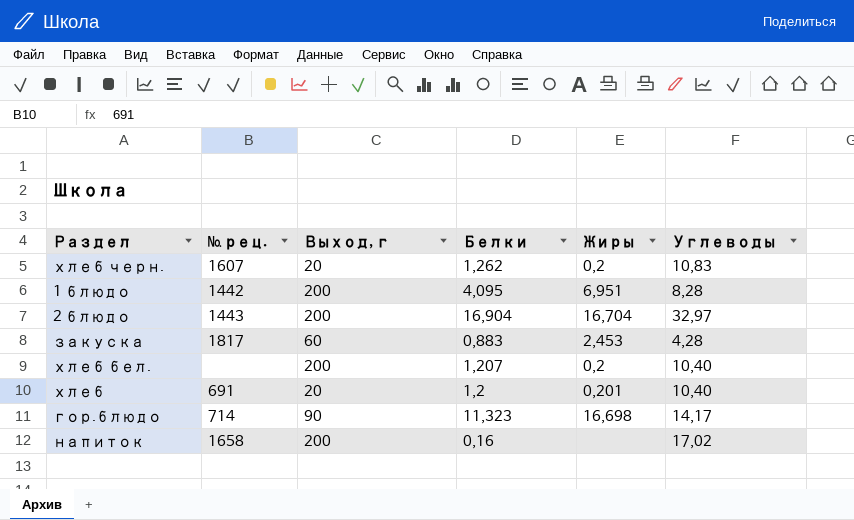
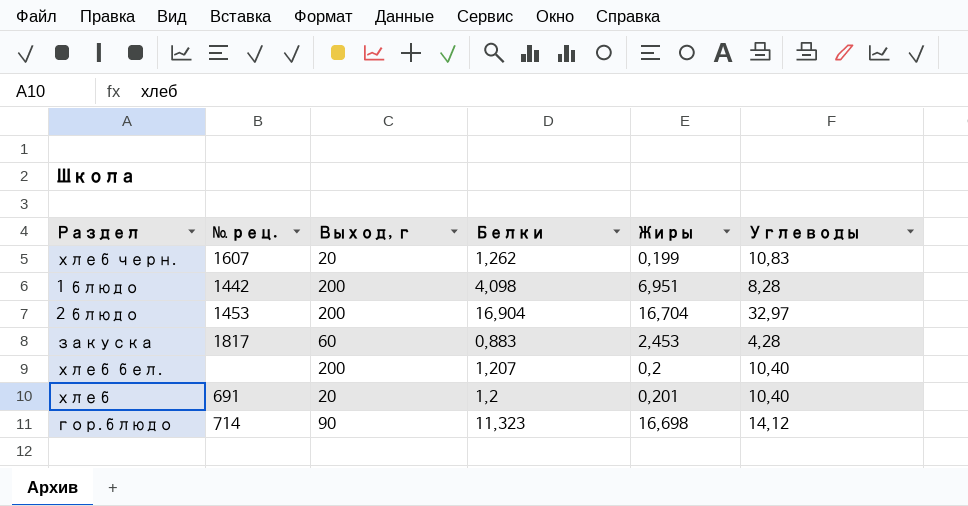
row напиток: 1658 | 200 | 0,16 | none | 17,02 -> none
хлеб черн. | Жиры: 0,2 -> 0,199
1 блюдо | Белки: 4,095 -> 4,098
2 блюдо | № рец.: 1443 -> 1453
гор.блюдо | Углеводы: 14,17 -> 14,12

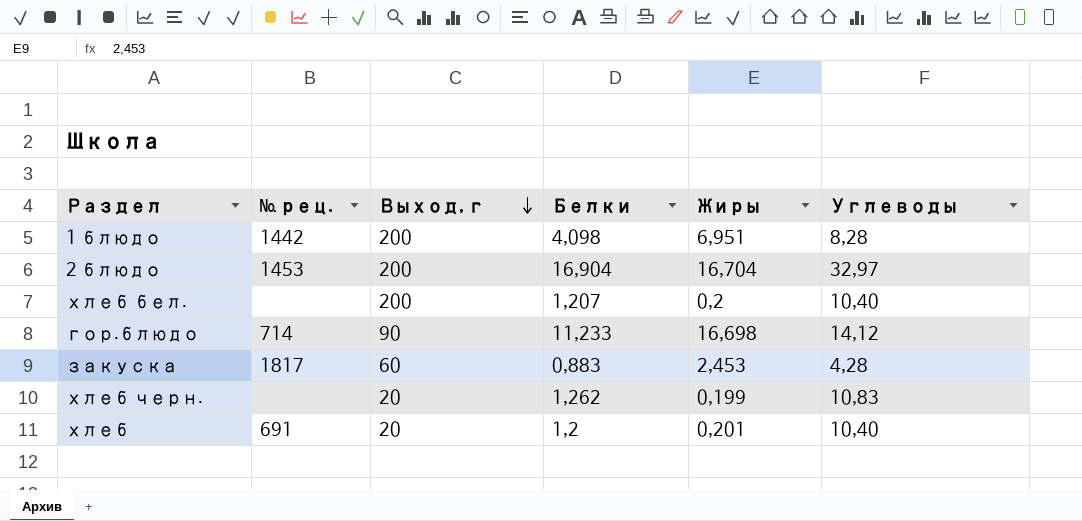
row order: none -> Выход, г descending
гор.блюдо | Белки: 11,323 -> 11,233
хлеб черн. | № рец.: 1607 -> none

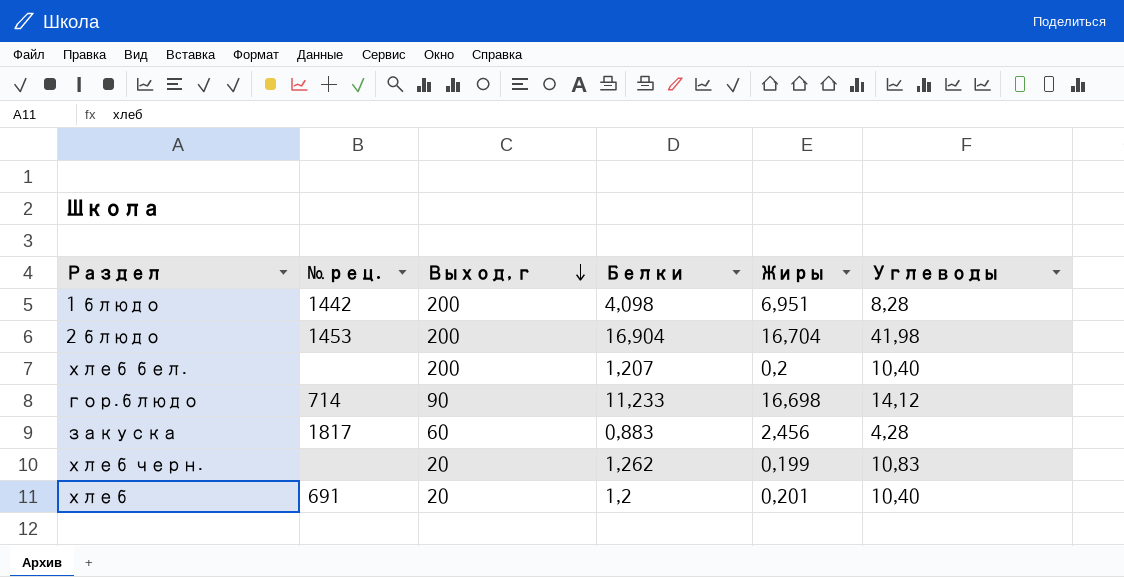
2 блюдо | Углеводы: 32,97 -> 41,98
закуска | Жиры: 2,453 -> 2,456

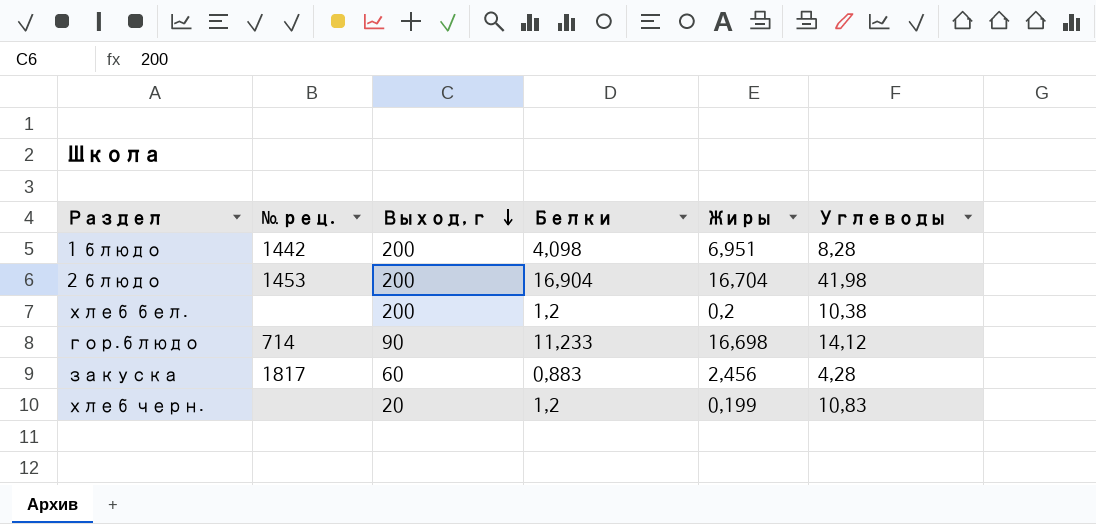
row хлеб: 691 | 20 | 1,2 | 0,201 | 10,40 -> none
хлеб бел. | Белки: 1,207 -> 1,2
хлеб бел. | Углеводы: 10,40 -> 10,38
хлеб черн. | Белки: 1,262 -> 1,2

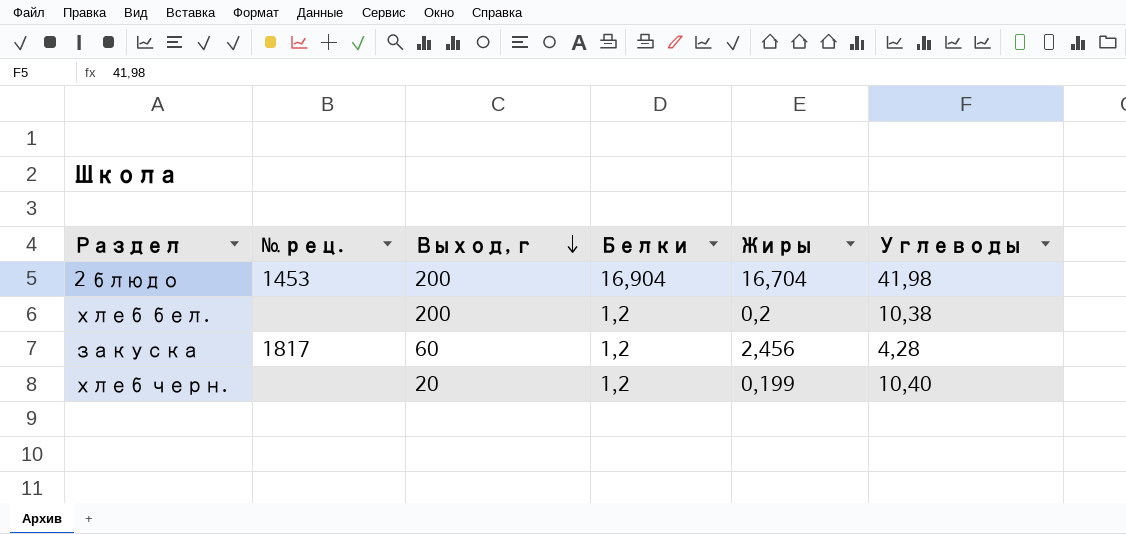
row 1 блюдо: 1442 | 200 | 4,098 | 6,951 | 8,28 -> none
row гор.блюдо: 714 | 90 | 11,233 | 16,698 | 14,12 -> none
закуска | Белки: 0,883 -> 1,2
хлеб черн. | Углеводы: 10,83 -> 10,40

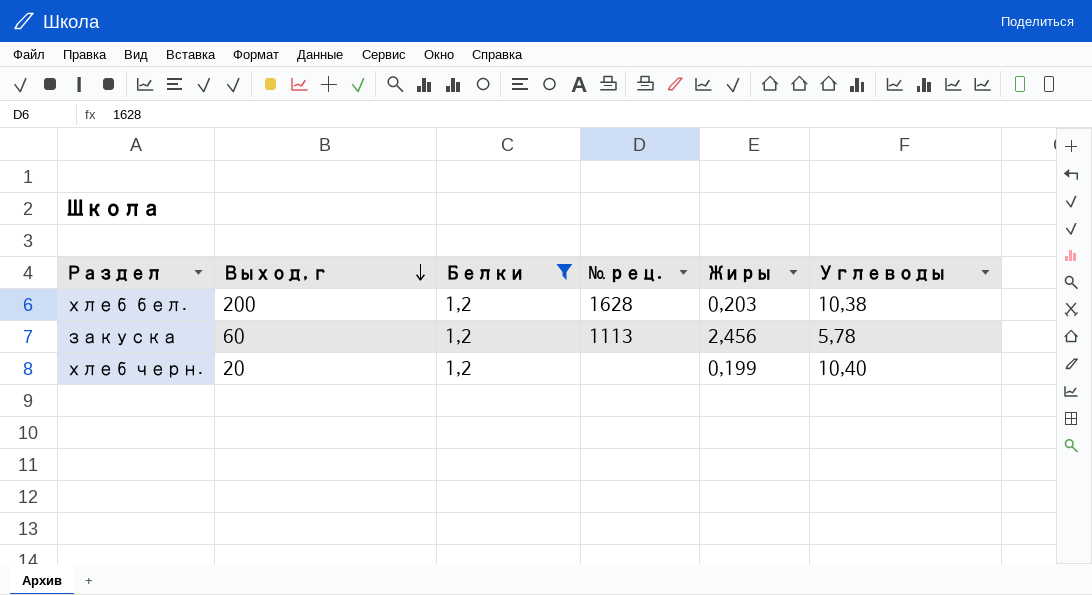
filter: none -> Белки = 1,2
column № рец. | position: 2 -> 4
хлеб бел. | № рец.: none -> 1628
хлеб бел. | Жиры: 0,2 -> 0,203
закуска | № рец.: 1817 -> 1113
закуска | Углеводы: 4,28 -> 5,78

